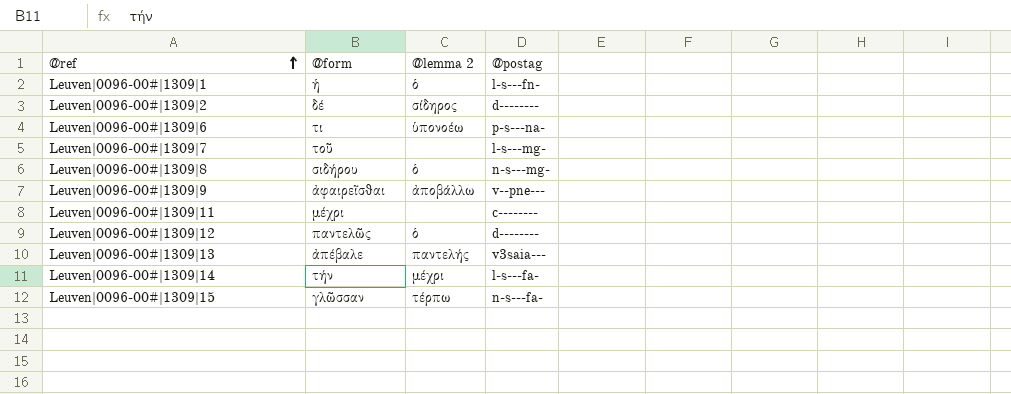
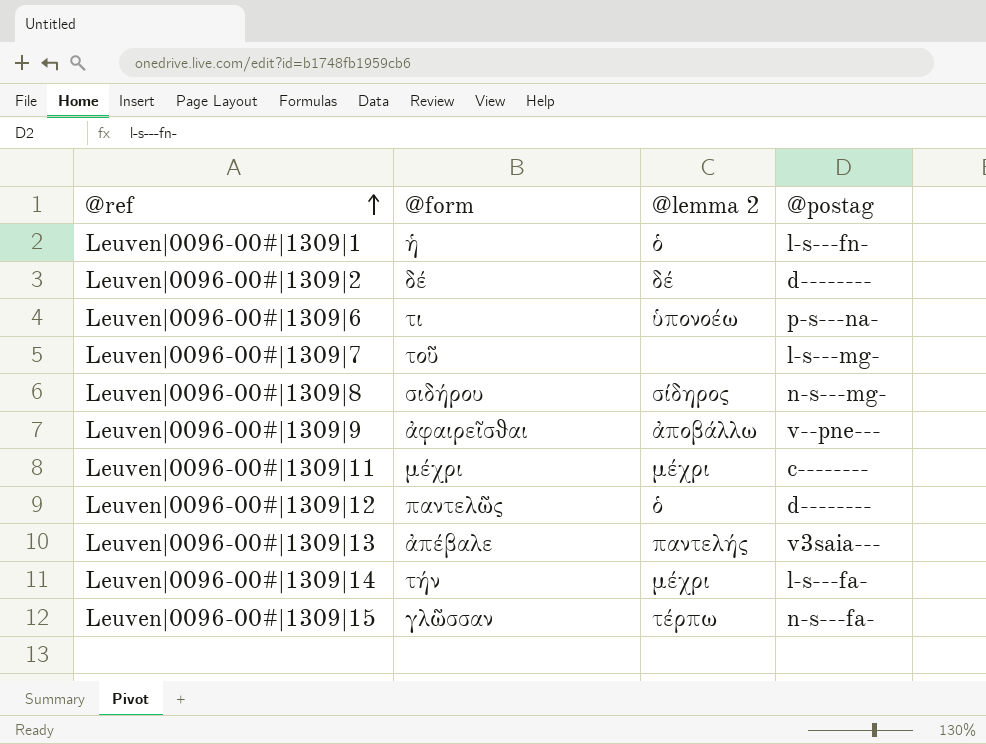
Leuven|0096-00#|1309|2 | @lemma 2: σίδηρος -> δέ
Leuven|0096-00#|1309|8 | @lemma 2: ὁ -> σίδηρος
Leuven|0096-00#|1309|11 | @lemma 2: none -> μέχρι

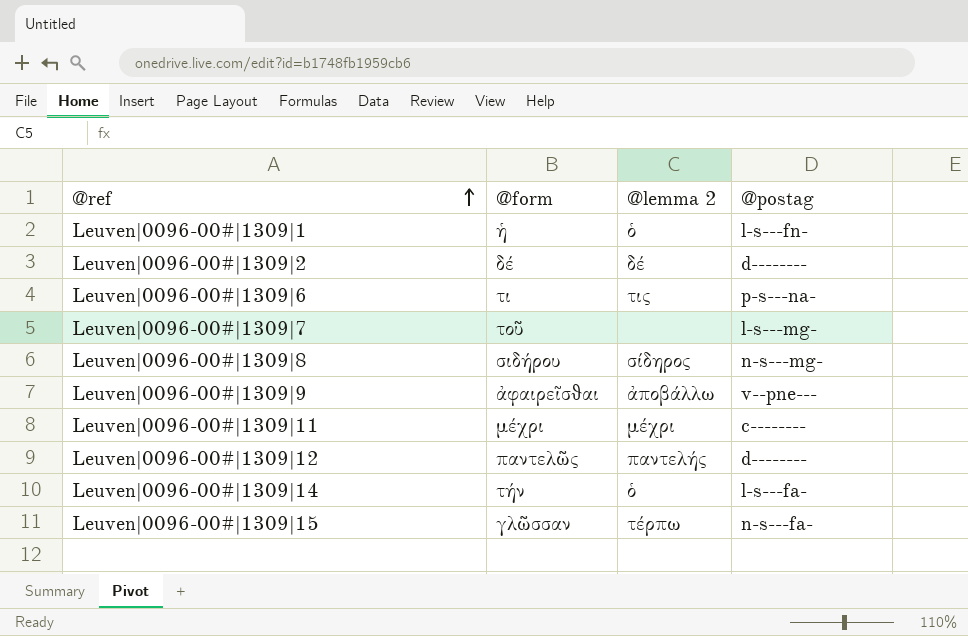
row Leuven|0096-00#|1309|13: ἀπέβαλε | παντελής | v3saia--- -> none
Leuven|0096-00#|1309|6 | @lemma 2: ὑπονοέω -> τις
Leuven|0096-00#|1309|12 | @lemma 2: ὁ -> παντελής
Leuven|0096-00#|1309|14 | @lemma 2: μέχρι -> ὁ

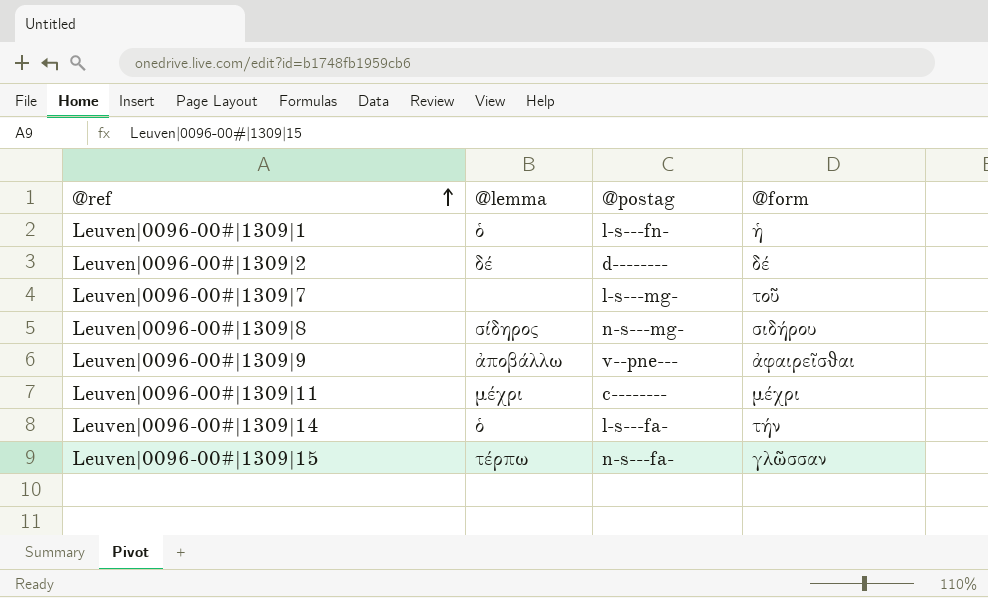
column name: @lemma 2 -> @lemma
column @form | position: 2 -> 4
row Leuven|0096-00#|1309|6: τι | τις | p-s---na- -> none
row Leuven|0096-00#|1309|12: παντελῶς | παντελής | d-------- -> none

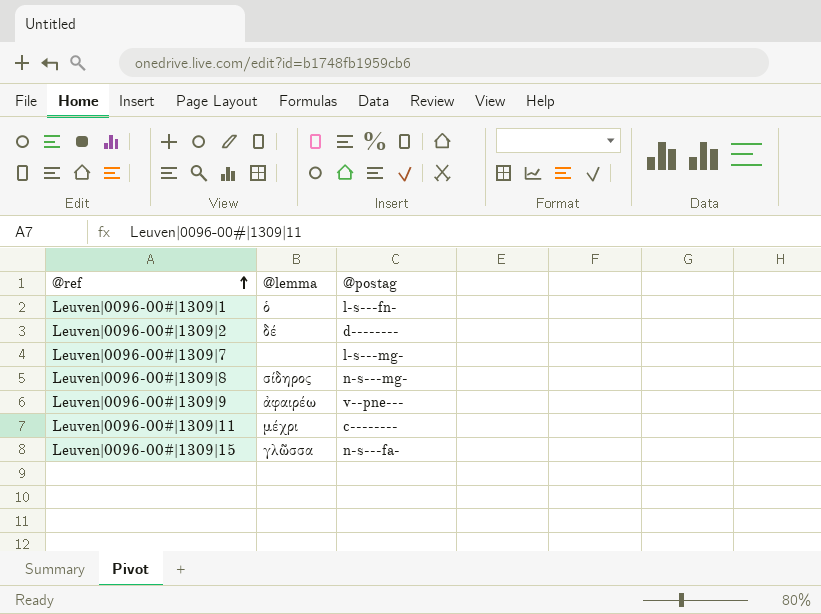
column @form | position: 4 -> none
row Leuven|0096-00#|1309|14: ὁ | l-s---fa- | τήν -> none
Leuven|0096-00#|1309|9 | @lemma: ἀποβάλλω -> ἀφαιρέω
Leuven|0096-00#|1309|15 | @lemma: τέρπω -> γλῶσσα

